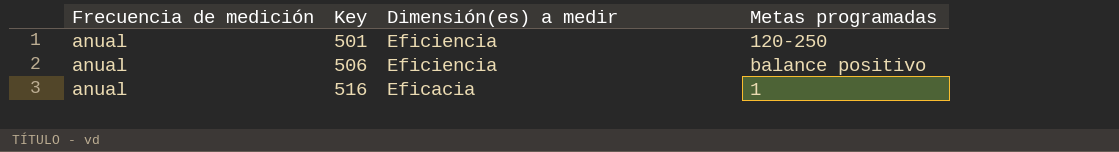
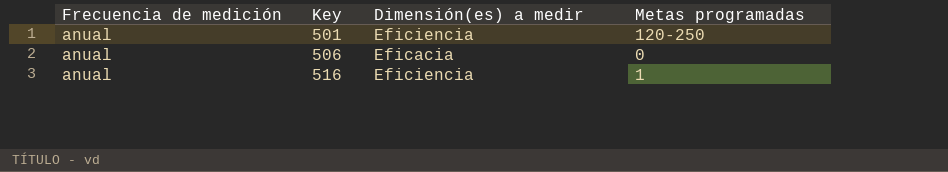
506 | Dimensión(es) a medir: Eficiencia -> Eficacia
506 | Metas programadas: balance positivo -> 0
516 | Dimensión(es) a medir: Eficacia -> Eficiencia

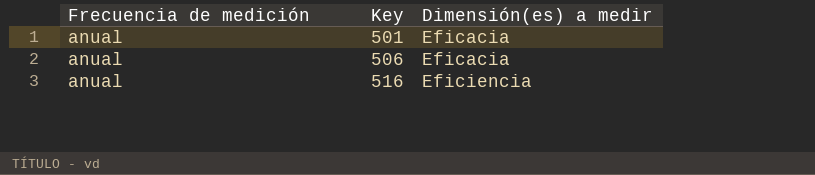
column Metas programadas | position: 4 -> none
501 | Dimensión(es) a medir: Eficiencia -> Eficacia

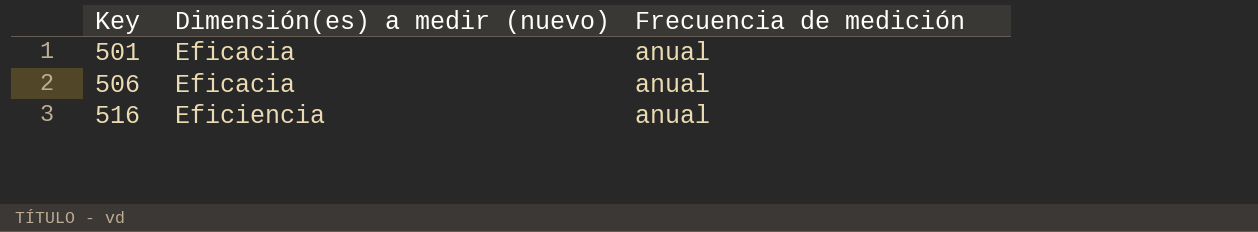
column name: Dimensión(es) a medir -> Dimensión(es) a medir (nuevo)
column Frecuencia de medición | position: 1 -> 3

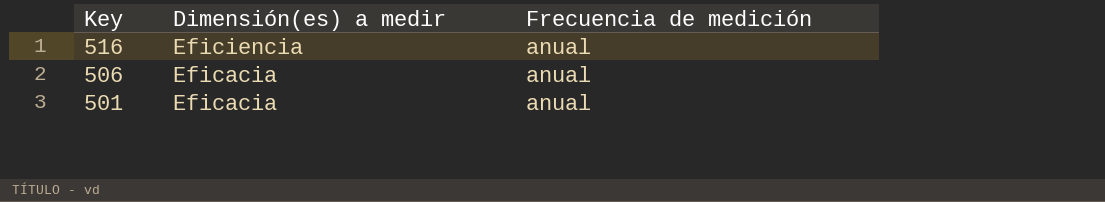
row order: Key ascending -> Key descending
column name: Dimensión(es) a medir (nuevo) -> Dimensión(es) a medir

